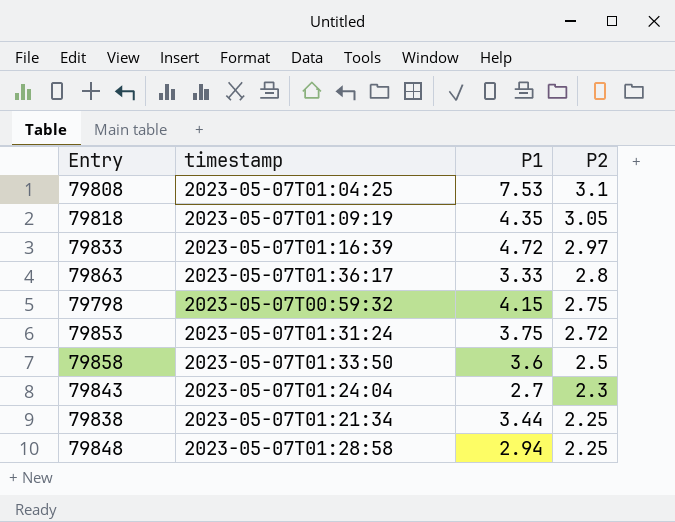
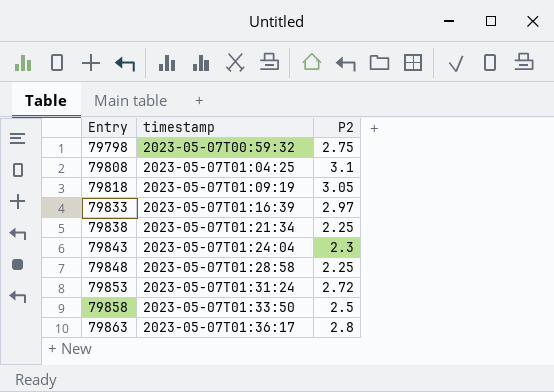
row order: P2 descending -> Entry ascending
column P1 | position: 3 -> none

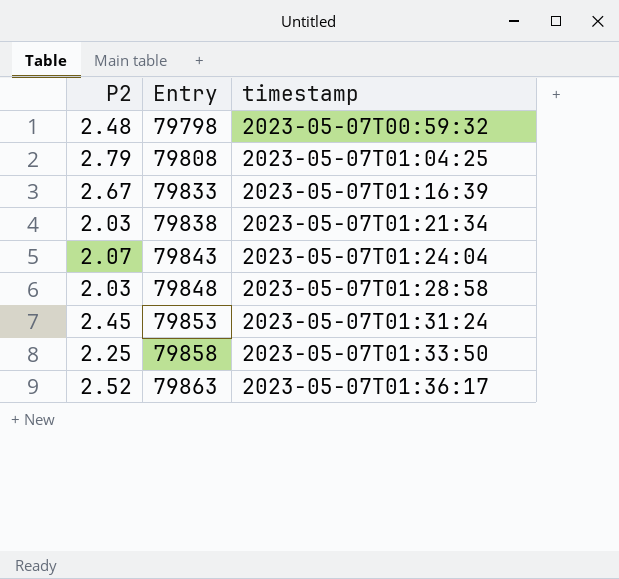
column P2 | position: 3 -> 1
row 79818: 2023-05-07T01:09:19 | 3.05 -> none
79798 | P2: 2.75 -> 2.48
79808 | P2: 3.1 -> 2.79
79833 | P2: 2.97 -> 2.67
79838 | P2: 2.25 -> 2.03
79843 | P2: 2.3 -> 2.07
79848 | P2: 2.25 -> 2.03
79853 | P2: 2.72 -> 2.45
79858 | P2: 2.5 -> 2.25
79863 | P2: 2.8 -> 2.52

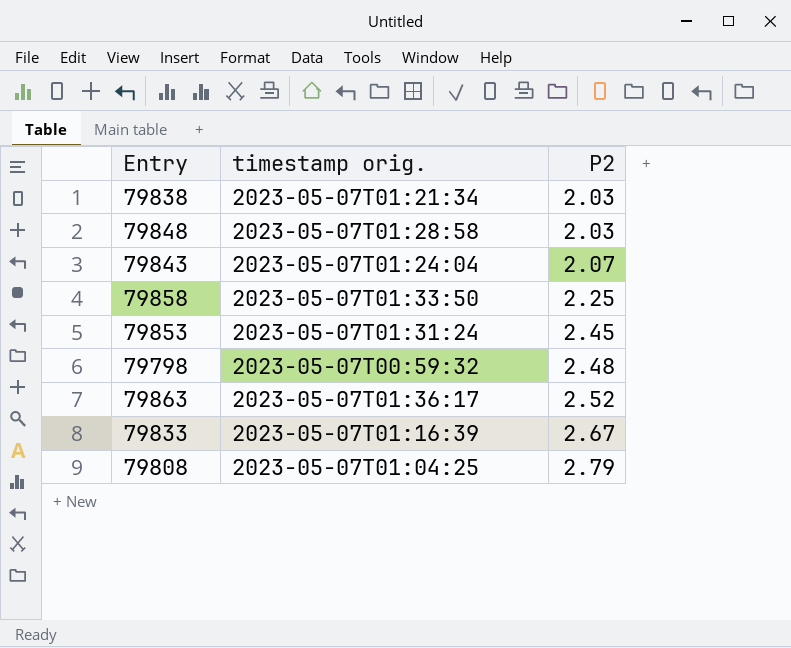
row order: Entry ascending -> P2 ascending
column name: timestamp -> timestamp orig.
column P2 | position: 1 -> 3

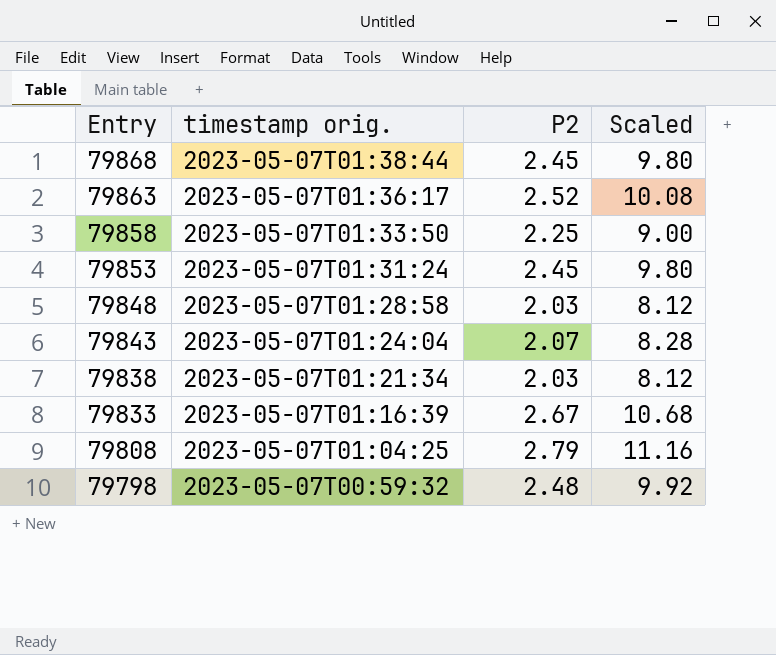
row order: P2 ascending -> Entry descending
column Scaled | formula: none -> [P2] * 4
row 79868: none -> 2023-05-07T01:38:44 | 2.45 | 9.80

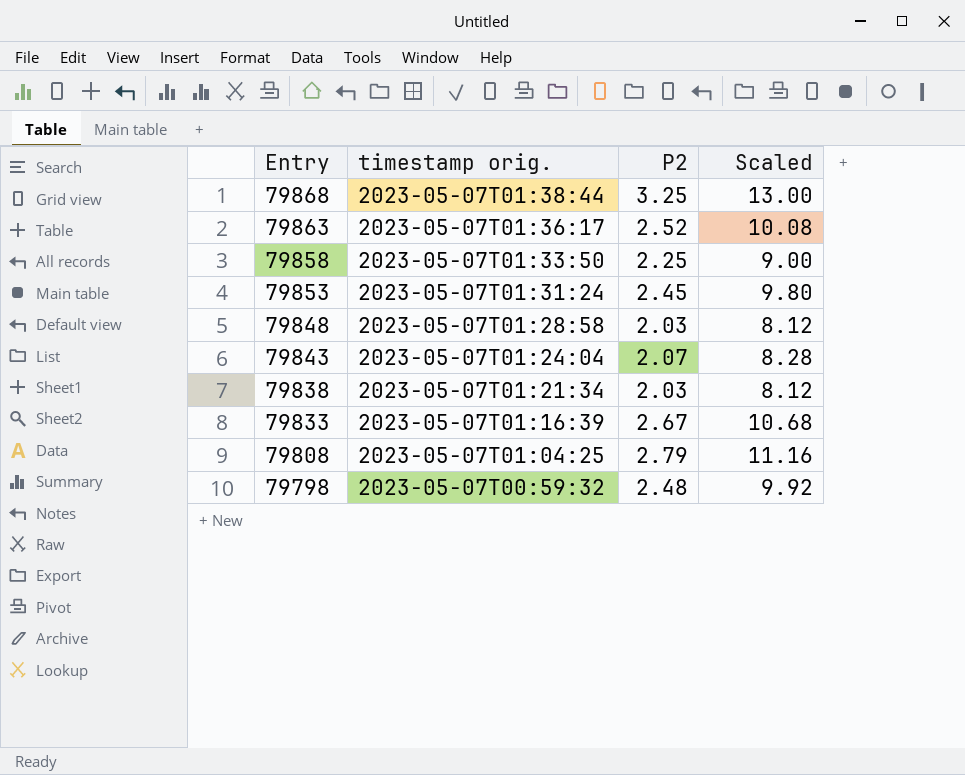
79868 | P2: 2.45 -> 3.25
79868 | Scaled: 9.80 -> 13.00

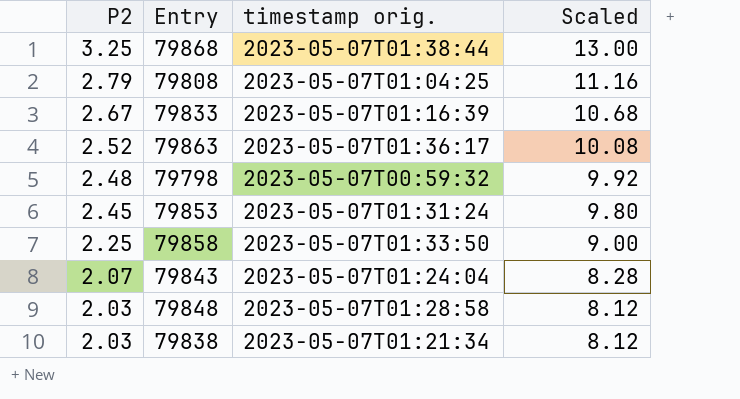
row order: Entry descending -> P2 descending
column P2 | position: 3 -> 1

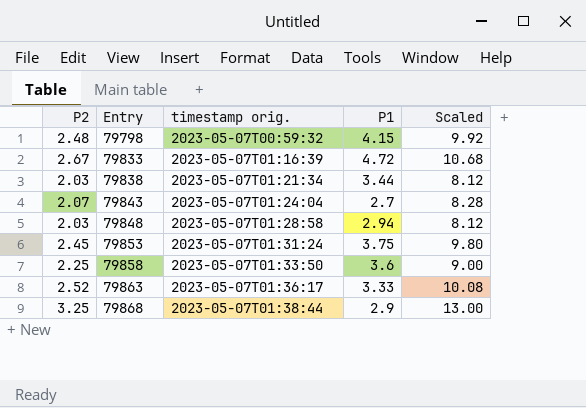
row order: P2 descending -> Entry ascending
column P1 | position: none -> 4
row 79808: 2.79 | 2023-05-07T01:04:25 | 11.16 -> none

